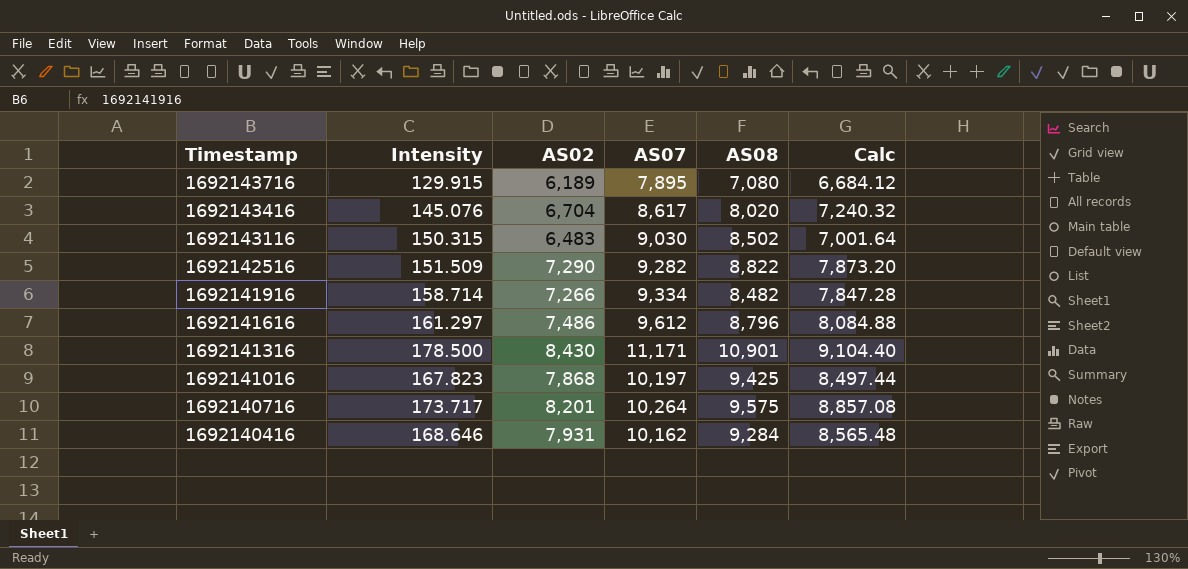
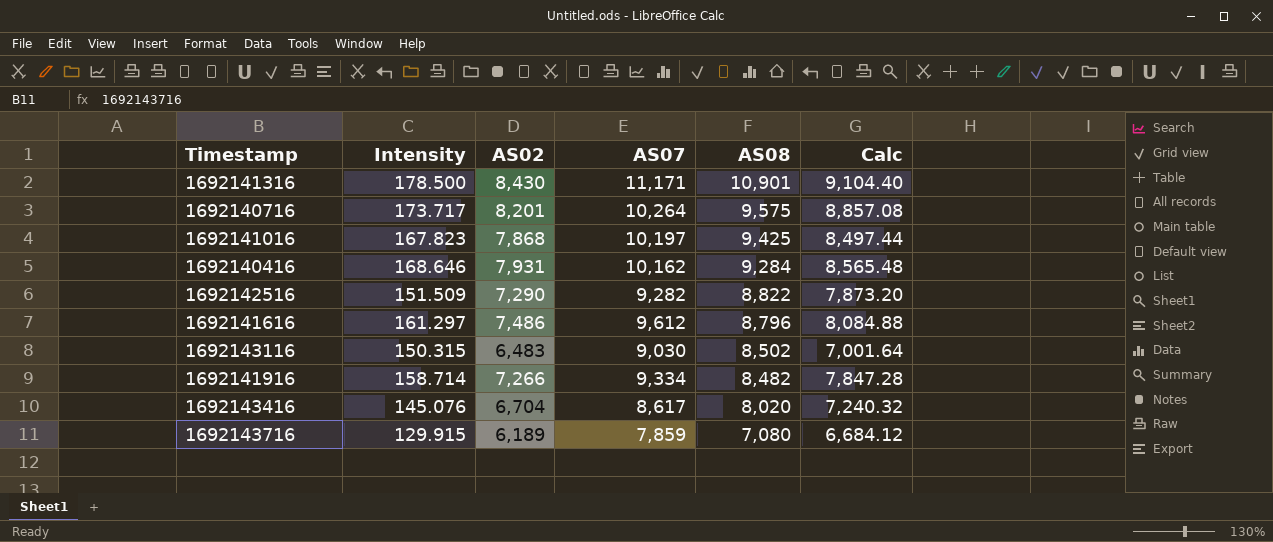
row order: Timestamp descending -> AS08 descending
1692143716 | AS07: 7,895 -> 7,859

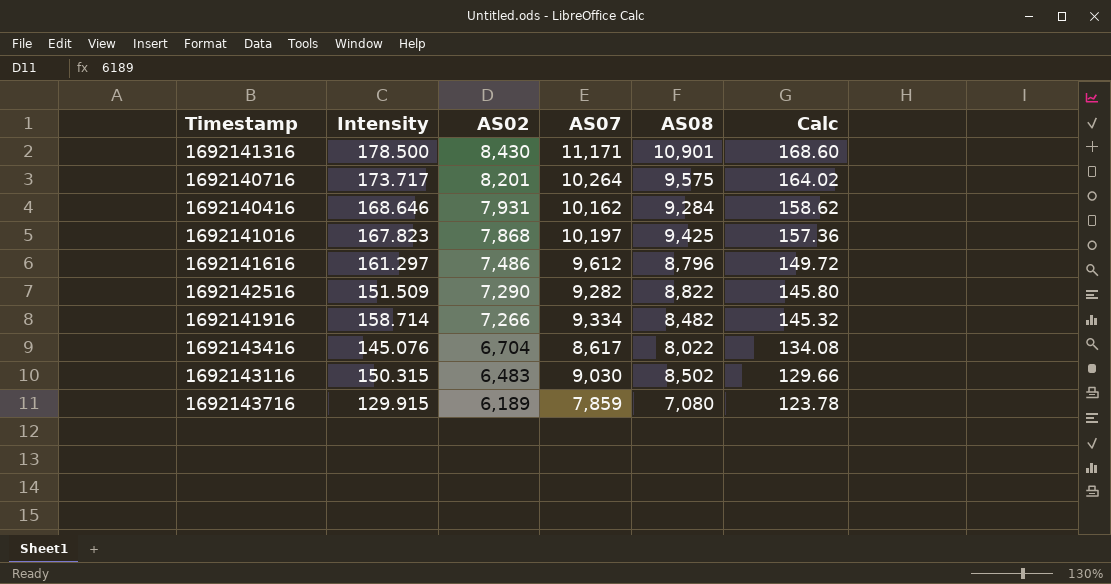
row order: AS08 descending -> AS02 descending
column Calc | formula: [AS02] * 1.08 -> [AS02] * 0.02
1692143416 | AS08: 8,020 -> 8,022

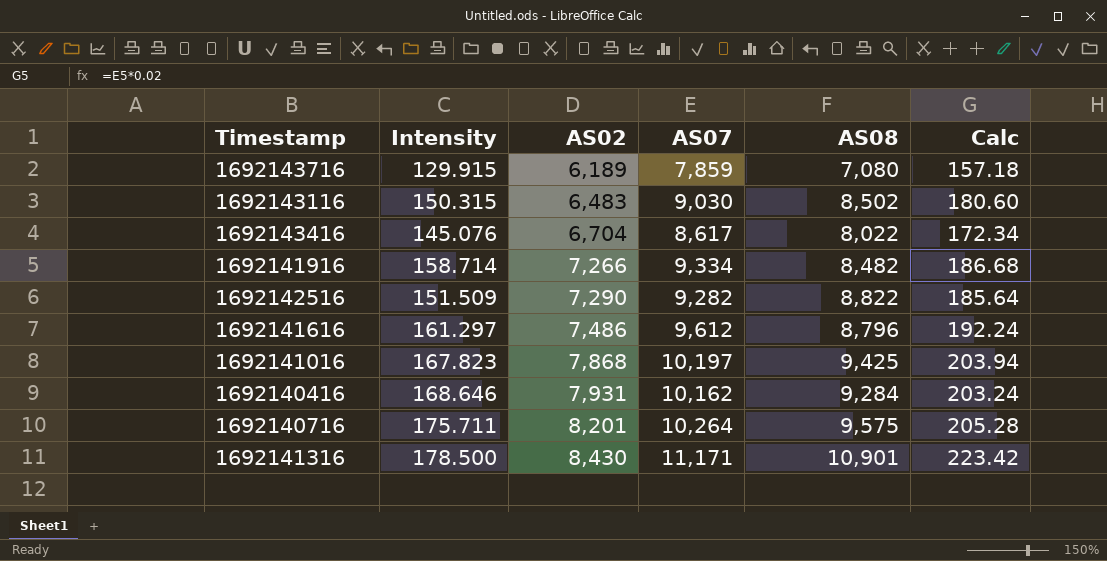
row order: AS02 descending -> AS02 ascending
column Calc | formula: [AS02] * 0.02 -> [AS07] * 0.02
1692140716 | Intensity: 173.717 -> 175.711

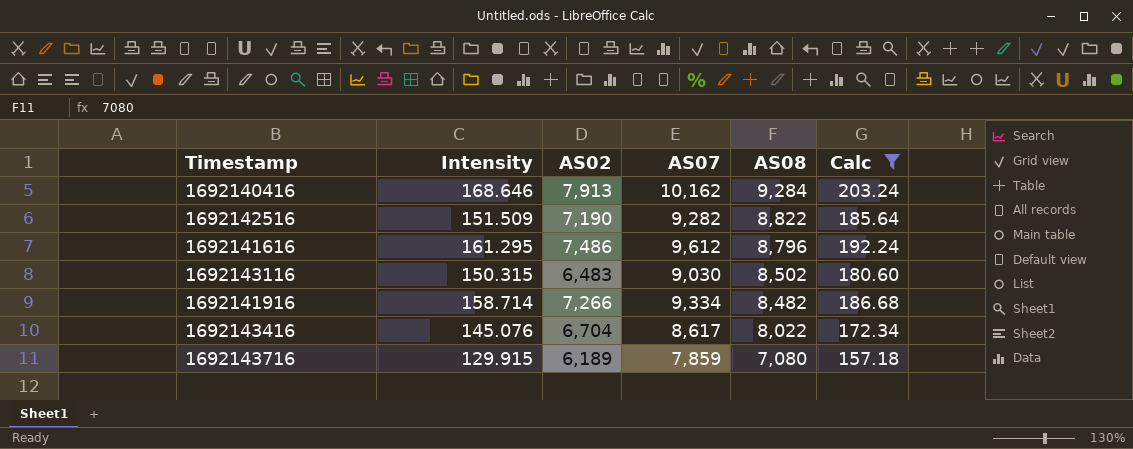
filter: none -> Calc <= 203.24
row order: AS02 ascending -> AS08 descending
1692140416 | AS02: 7,931 -> 7,913
1692142516 | AS02: 7,290 -> 7,190
1692141616 | Intensity: 161.297 -> 161.295

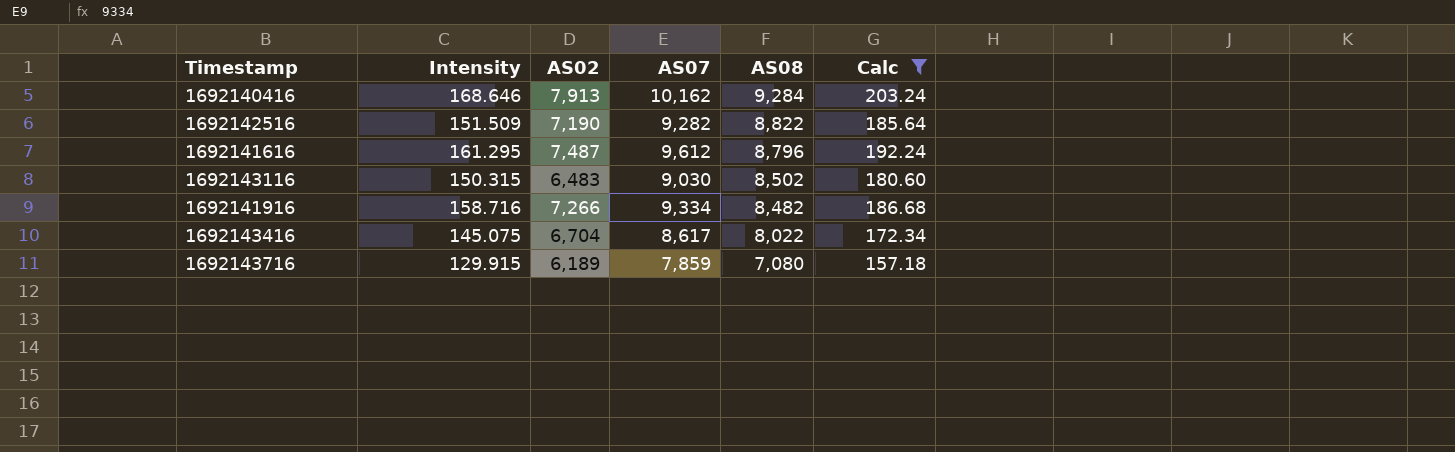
1692141616 | AS02: 7,486 -> 7,487
1692141916 | Intensity: 158.714 -> 158.716
1692143416 | Intensity: 145.076 -> 145.075

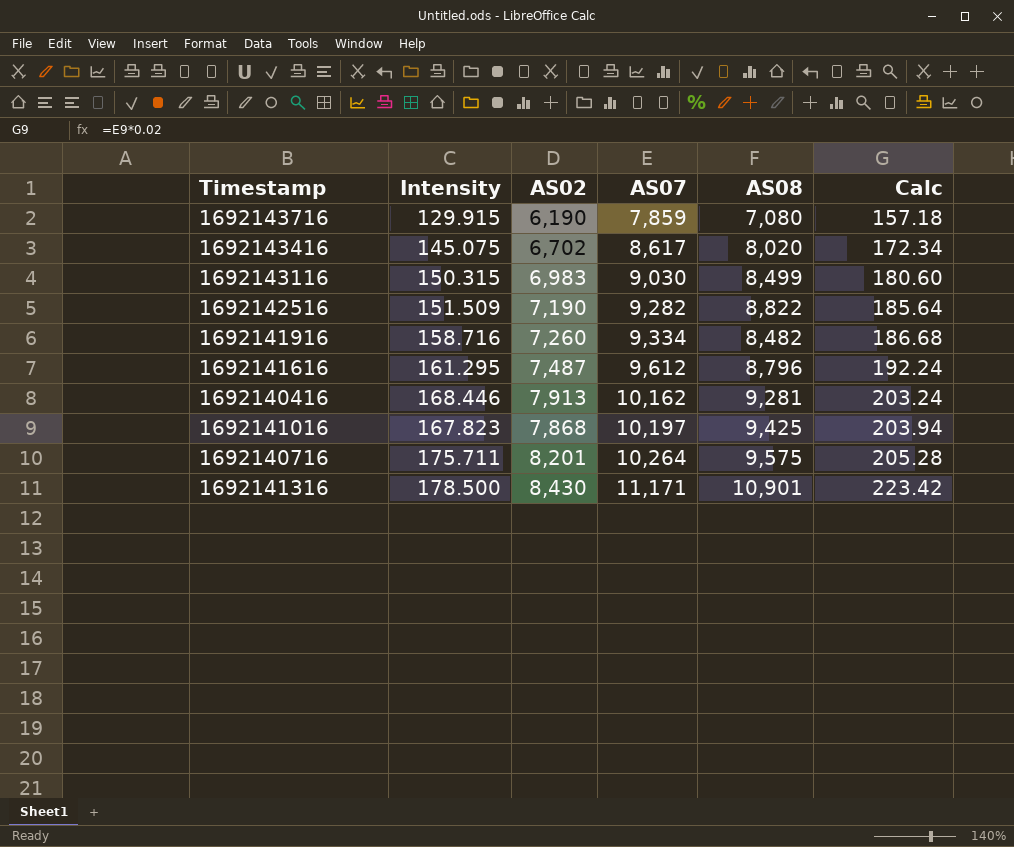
filter: Calc <= 203.24 -> none
row order: AS08 descending -> AS07 ascending
1692143716 | AS02: 6,189 -> 6,190
1692143416 | AS02: 6,704 -> 6,702
1692143416 | AS08: 8,022 -> 8,020
1692143116 | AS02: 6,483 -> 6,983
1692143116 | AS08: 8,502 -> 8,499
1692141916 | AS02: 7,266 -> 7,260
1692140416 | Intensity: 168.646 -> 168.446
1692140416 | AS08: 9,284 -> 9,281

